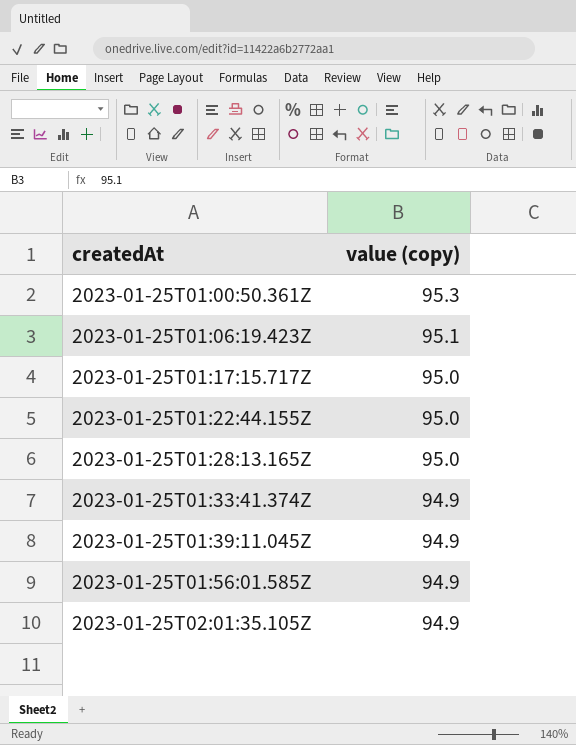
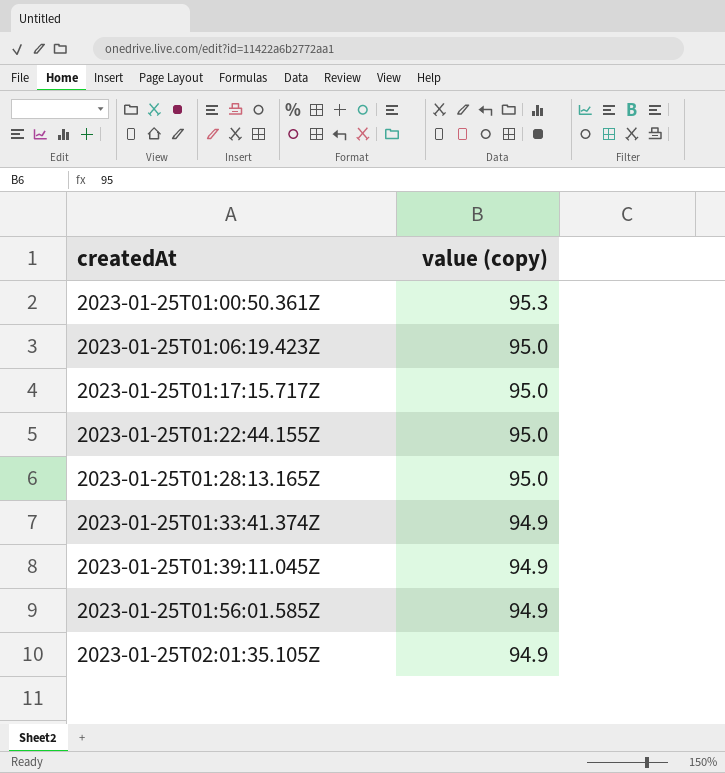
2023-01-25T01:06:19.423Z | value (copy): 95.1 -> 95.0

